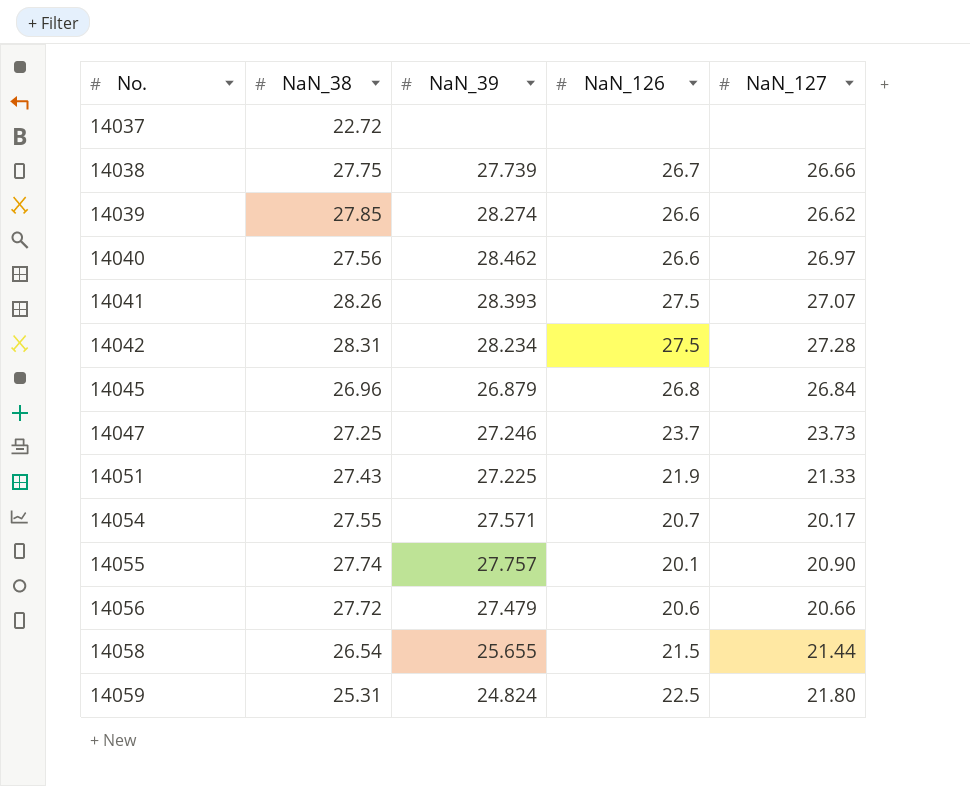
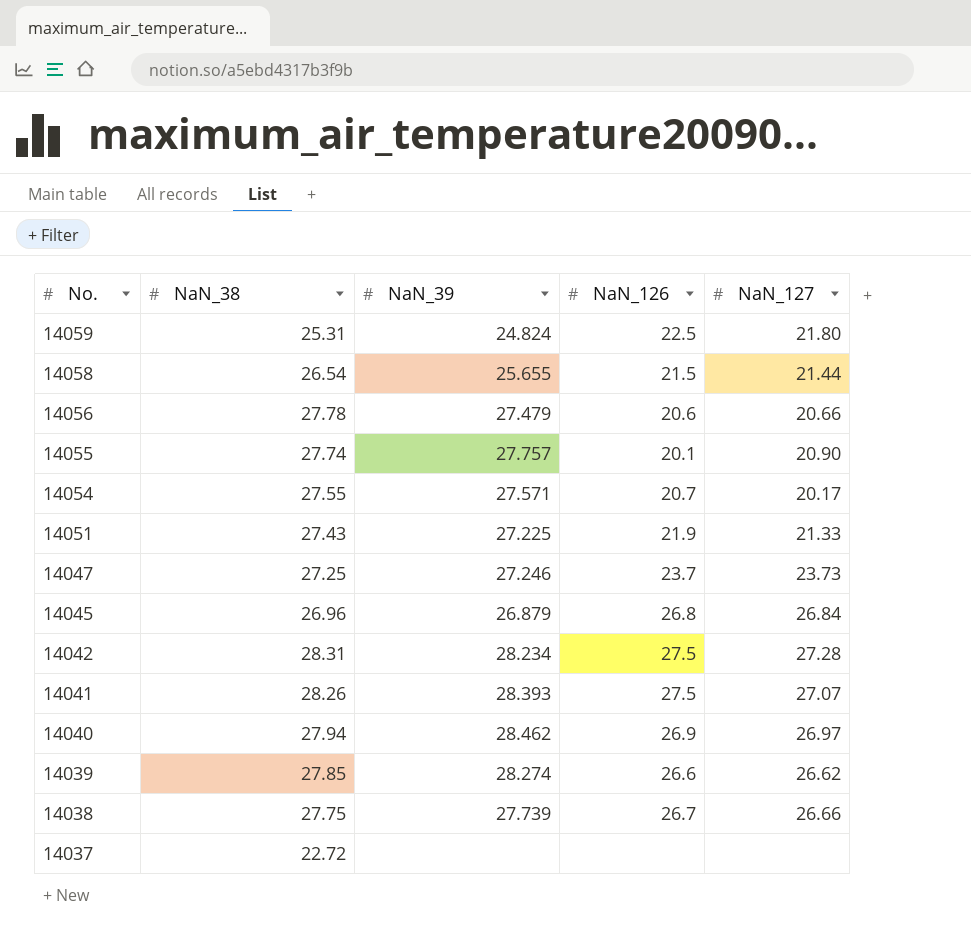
row order: No. ascending -> No. descending
14056 | NaN_38: 27.72 -> 27.78
14040 | NaN_38: 27.56 -> 27.94
14040 | NaN_126: 26.6 -> 26.9

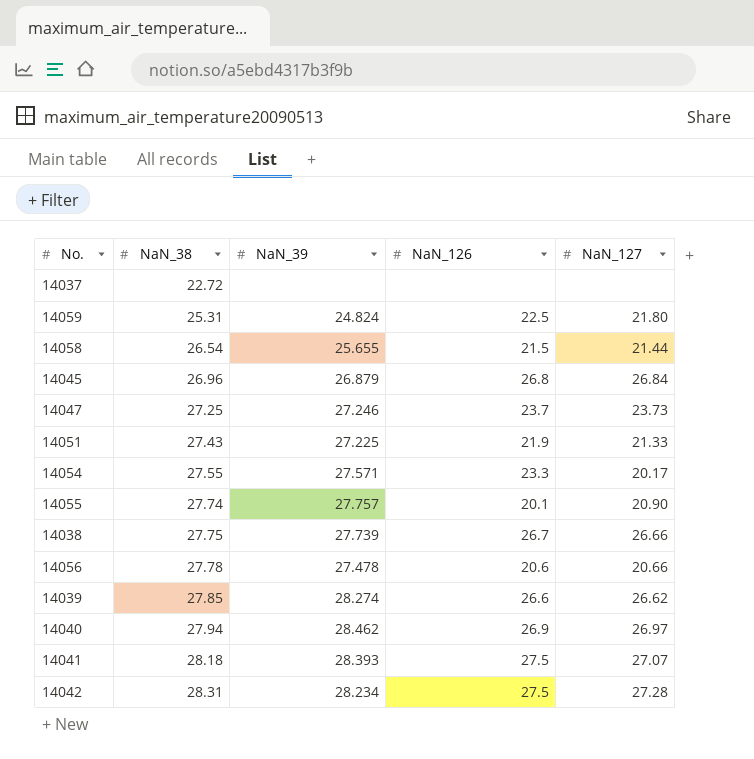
row order: No. descending -> NaN_38 ascending
14054 | NaN_126: 20.7 -> 23.3
14056 | NaN_39: 27.479 -> 27.478
14041 | NaN_38: 28.26 -> 28.18

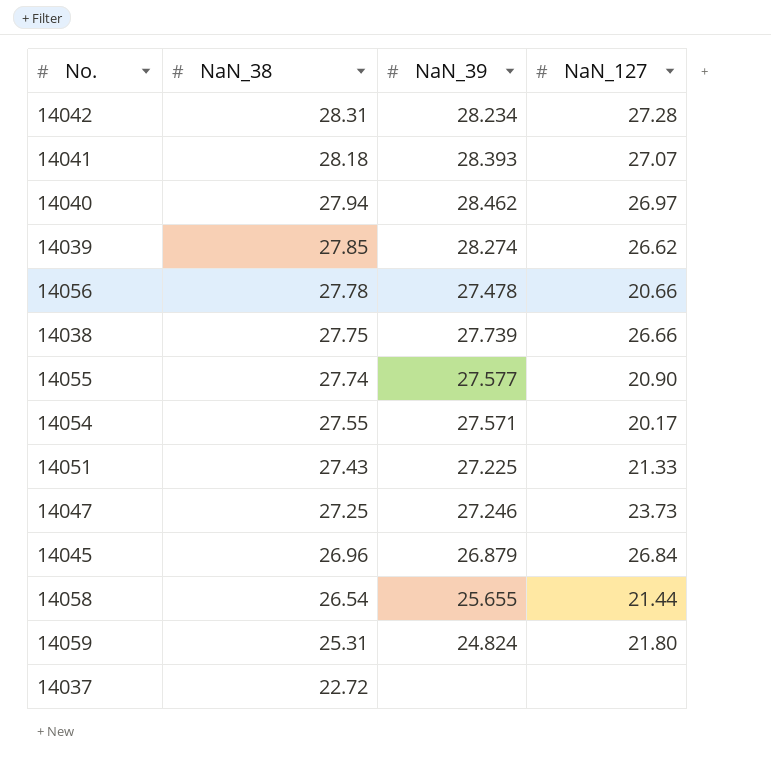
row order: NaN_38 ascending -> NaN_38 descending
column NaN_126 | position: 4 -> none
14055 | NaN_39: 27.757 -> 27.577

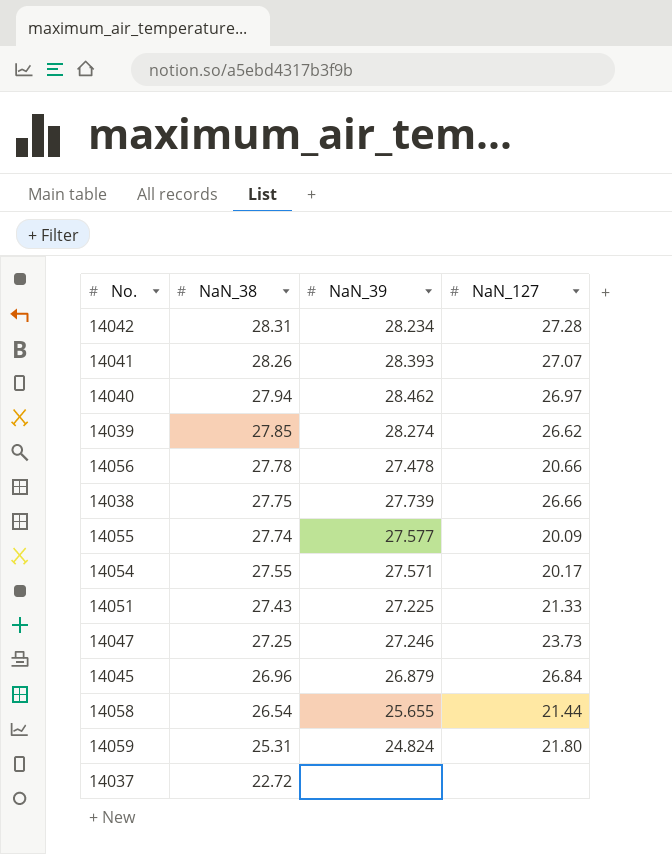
14041 | NaN_38: 28.18 -> 28.26
14055 | NaN_127: 20.90 -> 20.09

